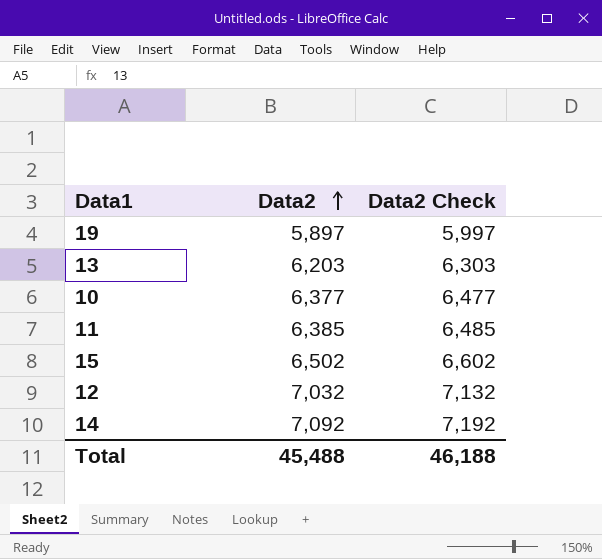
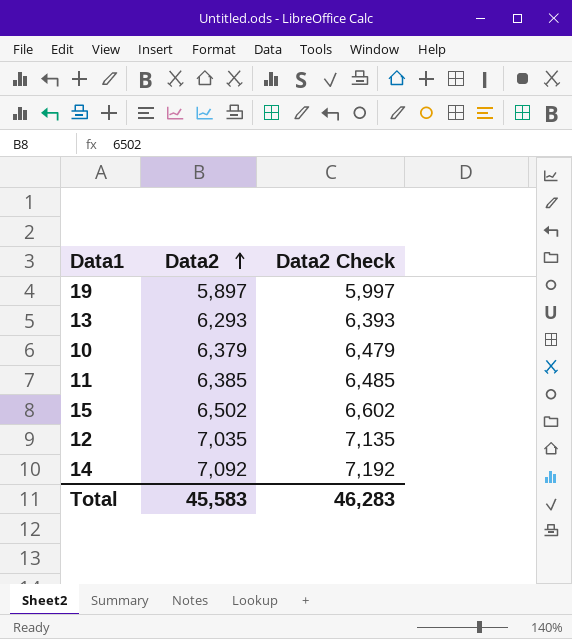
13 | Data2: 6,203 -> 6,293
13 | Data2 Check: 6,303 -> 6,393
10 | Data2: 6,377 -> 6,379
10 | Data2 Check: 6,477 -> 6,479
12 | Data2: 7,032 -> 7,035
12 | Data2 Check: 7,132 -> 7,135
Total | Data2: 45,488 -> 45,583
Total | Data2 Check: 46,188 -> 46,283

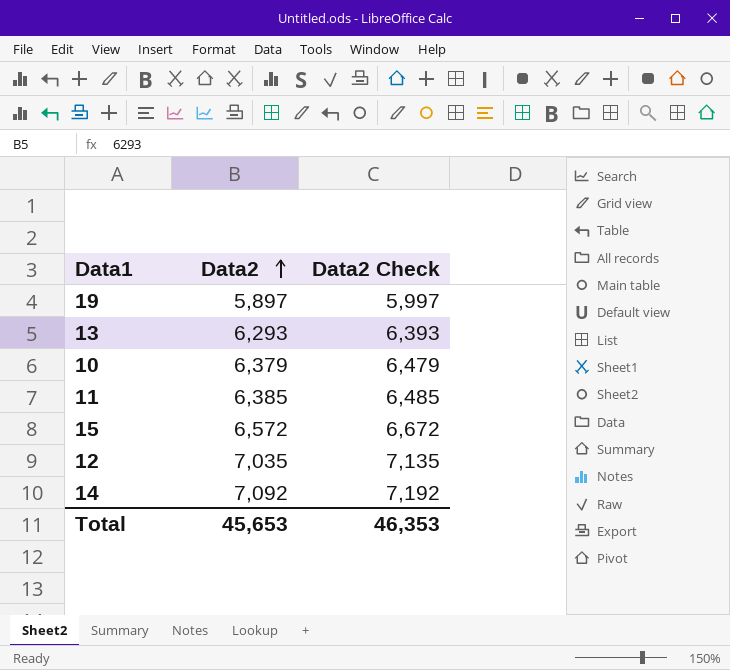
15 | Data2: 6,502 -> 6,572
15 | Data2 Check: 6,602 -> 6,672
Total | Data2: 45,583 -> 45,653
Total | Data2 Check: 46,283 -> 46,353

